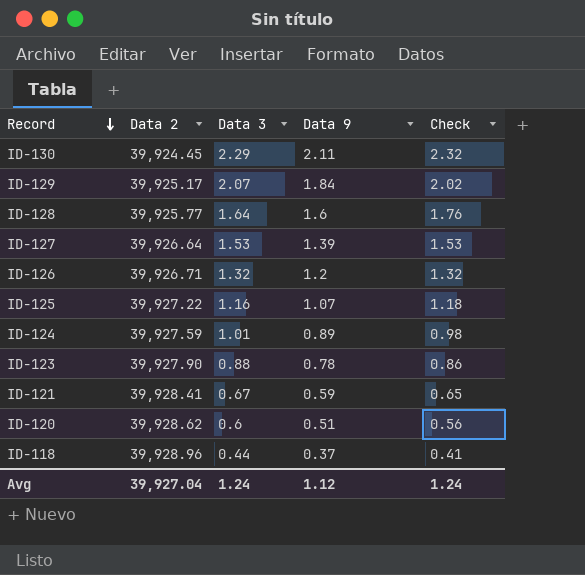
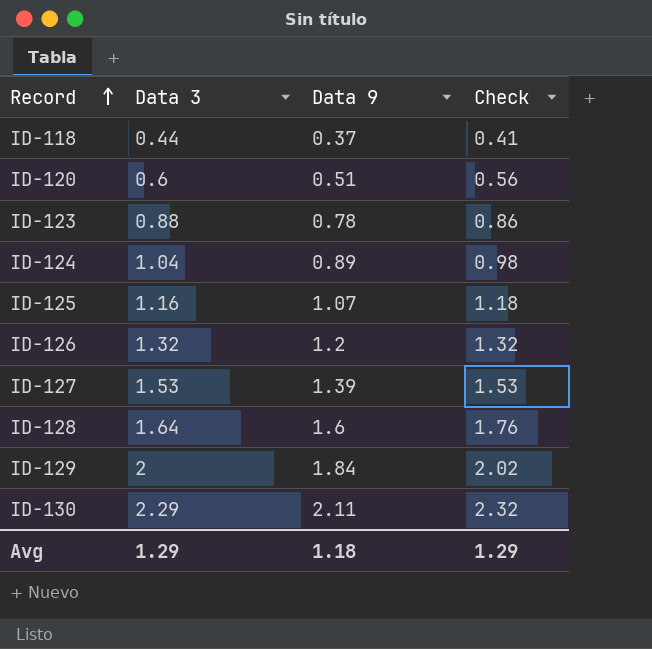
row order: Record descending -> Record ascending
column Data 2 | position: 2 -> none
row ID-121: 39,928.41 | 0.67 | 0.59 | 0.65 -> none
ID-124 | Data 3: 1.01 -> 1.04
ID-129 | Data 3: 2.07 -> 2
Avg | Data 3: 1.24 -> 1.29
Avg | Data 9: 1.12 -> 1.18
Avg | Check: 1.24 -> 1.29

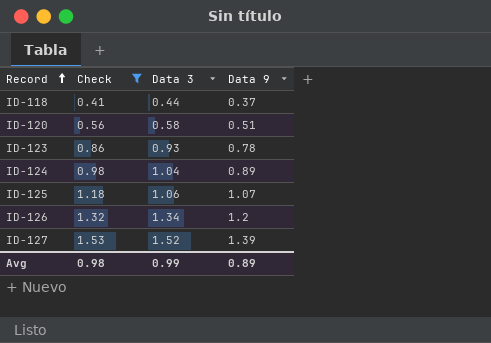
filter: none -> Check <= 1.53
column Check | position: 4 -> 2
ID-120 | Data 3: 0.6 -> 0.58
ID-123 | Data 3: 0.88 -> 0.93
ID-125 | Data 3: 1.16 -> 1.06
ID-126 | Data 3: 1.32 -> 1.34
ID-127 | Data 3: 1.53 -> 1.52
Avg | Check: 1.29 -> 0.98
Avg | Data 3: 1.29 -> 0.99
Avg | Data 9: 1.18 -> 0.89

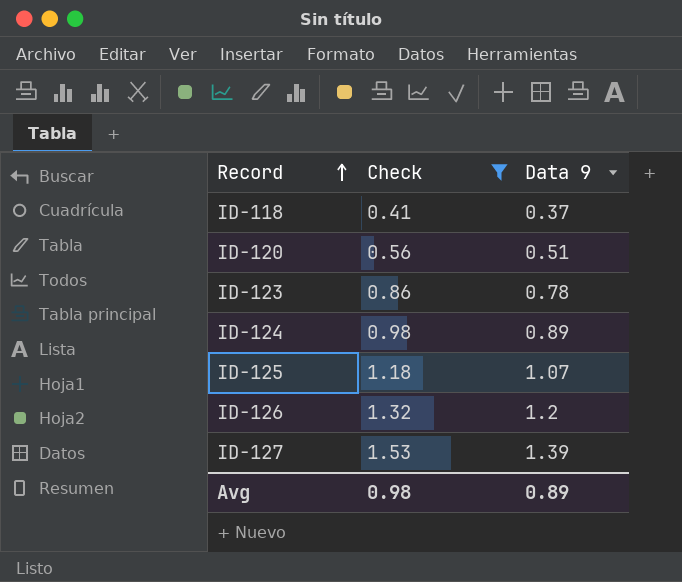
column Data 3 | position: 3 -> none

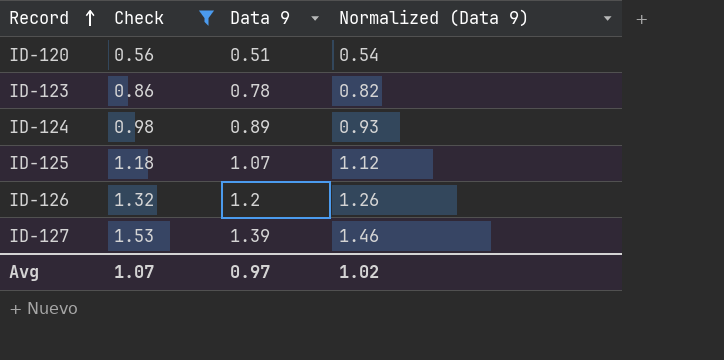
column Normalized (Data 9) | formula: none -> [Data 9] * 1.05
row ID-118: 0.41 | 0.37 -> none
Avg | Check: 0.98 -> 1.07
Avg | Data 9: 0.89 -> 0.97

